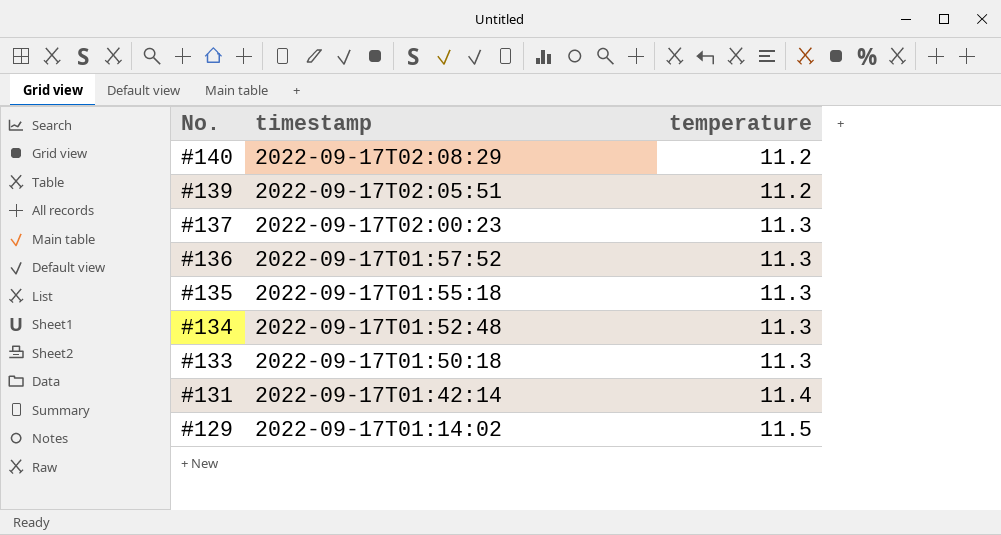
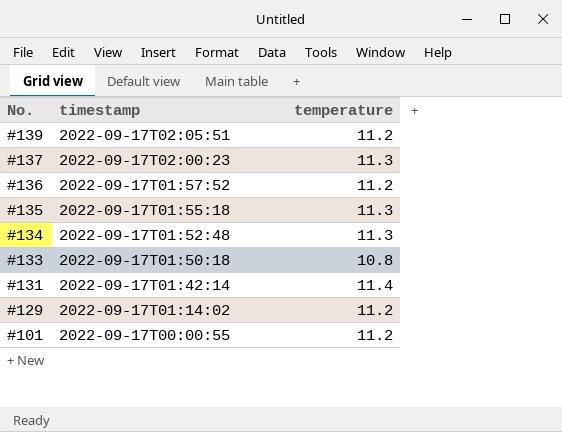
row #140: 2022-09-17T02:08:29 | 11.2 -> none
#136 | temperature: 11.3 -> 11.2
#133 | temperature: 11.3 -> 10.8
#129 | temperature: 11.5 -> 11.2
row #101: none -> 2022-09-17T00:00:55 | 11.2

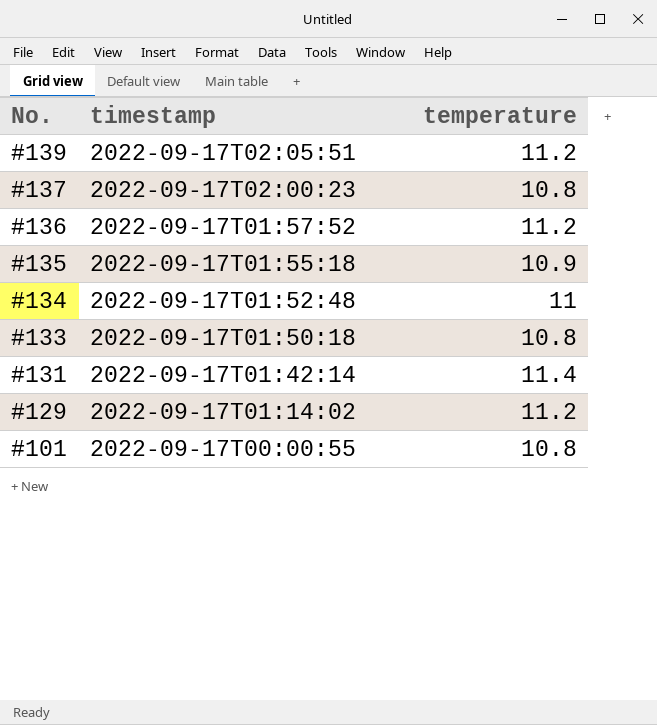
#137 | temperature: 11.3 -> 10.8
#135 | temperature: 11.3 -> 10.9
#134 | temperature: 11.3 -> 11
#101 | temperature: 11.2 -> 10.8

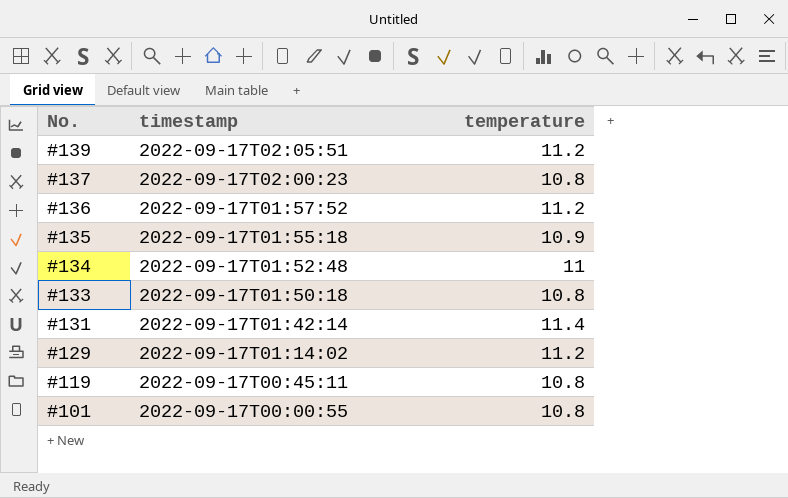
row #119: none -> 2022-09-17T00:45:11 | 10.8

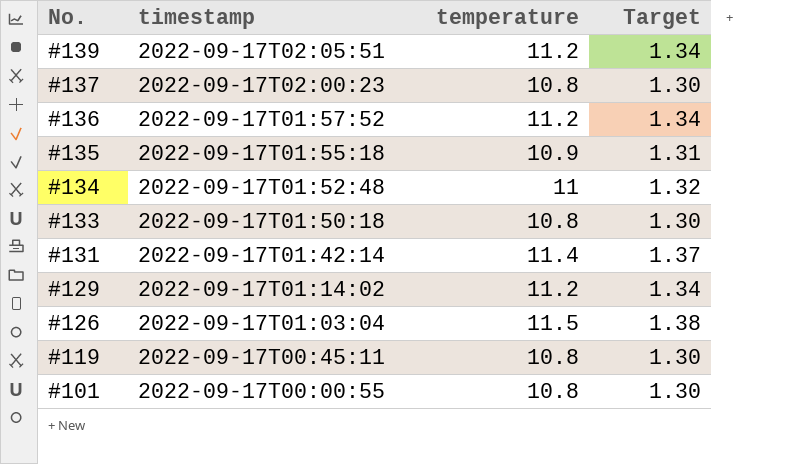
column Target | formula: none -> [temperature] * 0.12
row #126: none -> 2022-09-17T01:03:04 | 11.5 | 1.38

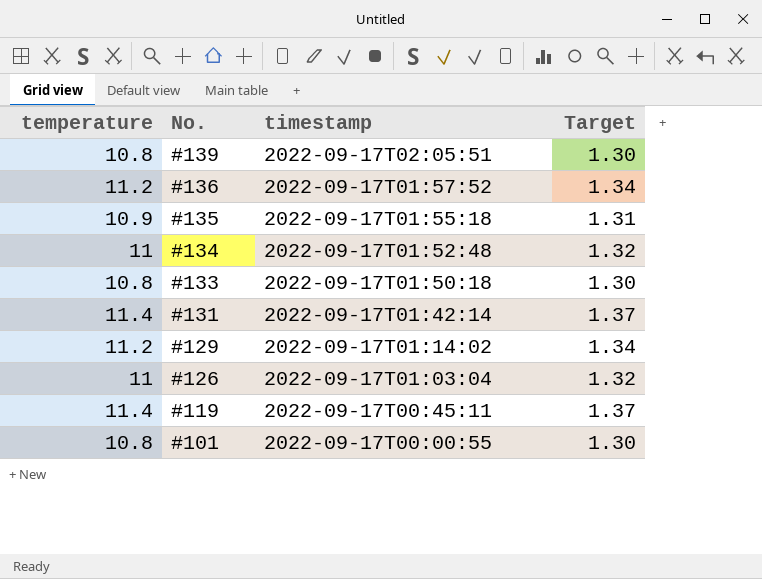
column temperature | position: 3 -> 1
row #137: 2022-09-17T02:00:23 | 10.8 | 1.30 -> none
#139 | temperature: 11.2 -> 10.8
#139 | Target: 1.34 -> 1.30
#126 | temperature: 11.5 -> 11
#126 | Target: 1.38 -> 1.32
#119 | temperature: 10.8 -> 11.4
#119 | Target: 1.30 -> 1.37

